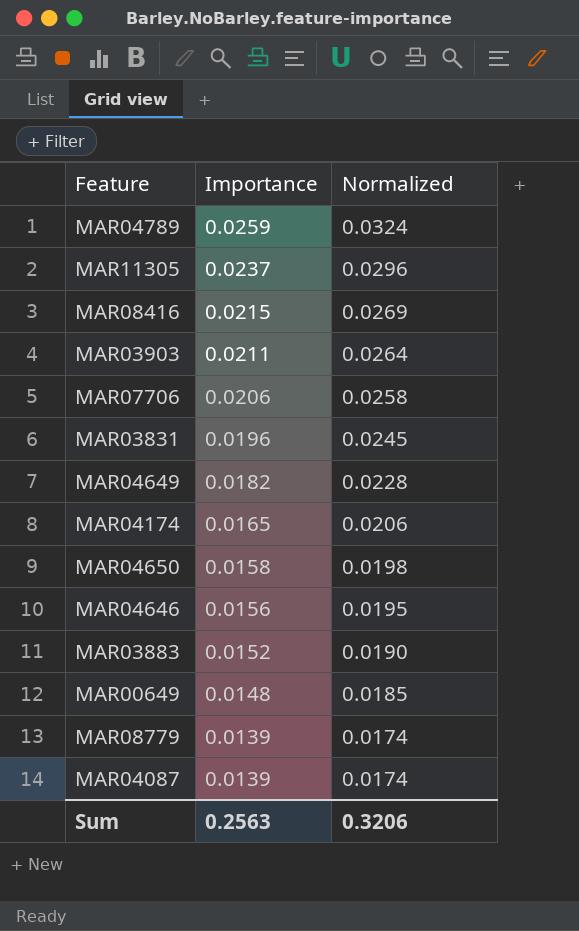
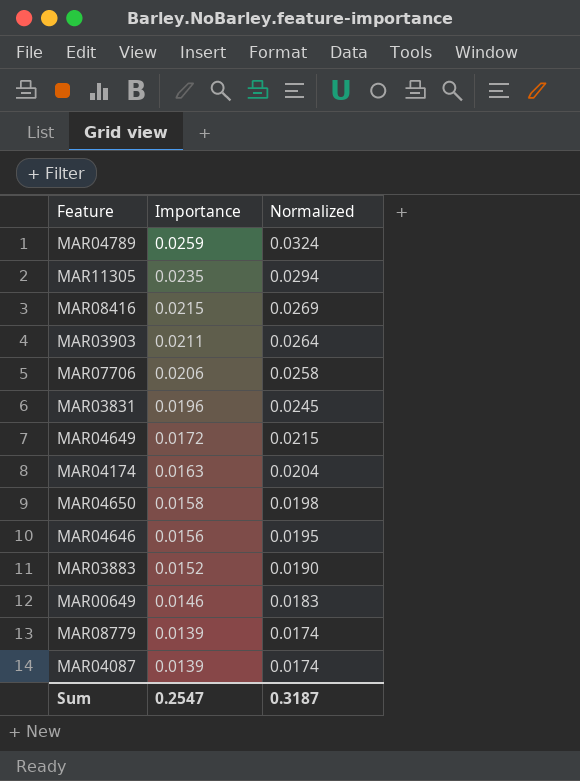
MAR11305 | Importance: 0.0237 -> 0.0235
MAR11305 | Normalized: 0.0296 -> 0.0294
MAR04649 | Importance: 0.0182 -> 0.0172
MAR04649 | Normalized: 0.0228 -> 0.0215
MAR04174 | Importance: 0.0165 -> 0.0163
MAR04174 | Normalized: 0.0206 -> 0.0204
MAR00649 | Importance: 0.0148 -> 0.0146
MAR00649 | Normalized: 0.0185 -> 0.0183
Sum | Importance: 0.2563 -> 0.2547
Sum | Normalized: 0.3206 -> 0.3187

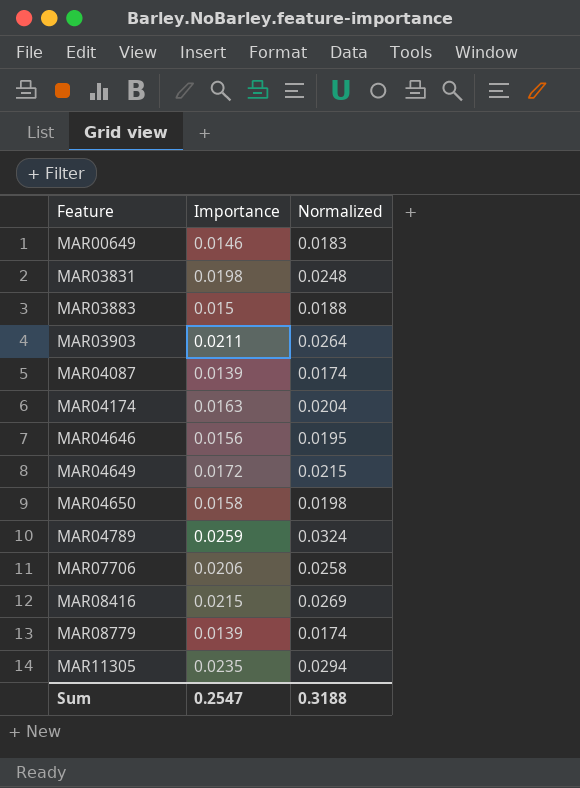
row order: Importance descending -> Feature ascending
MAR03831 | Importance: 0.0196 -> 0.0198
MAR03831 | Normalized: 0.0245 -> 0.0248
MAR03883 | Importance: 0.0152 -> 0.015
MAR03883 | Normalized: 0.0190 -> 0.0188
Sum | Normalized: 0.3187 -> 0.3188

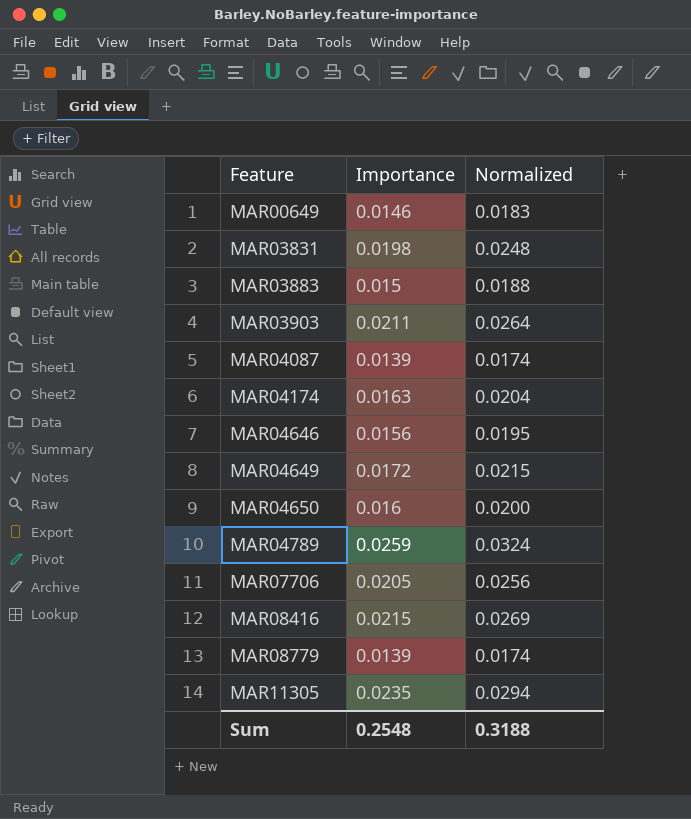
MAR04650 | Importance: 0.0158 -> 0.016
MAR04650 | Normalized: 0.0198 -> 0.0200
MAR07706 | Importance: 0.0206 -> 0.0205
MAR07706 | Normalized: 0.0258 -> 0.0256
Sum | Importance: 0.2547 -> 0.2548

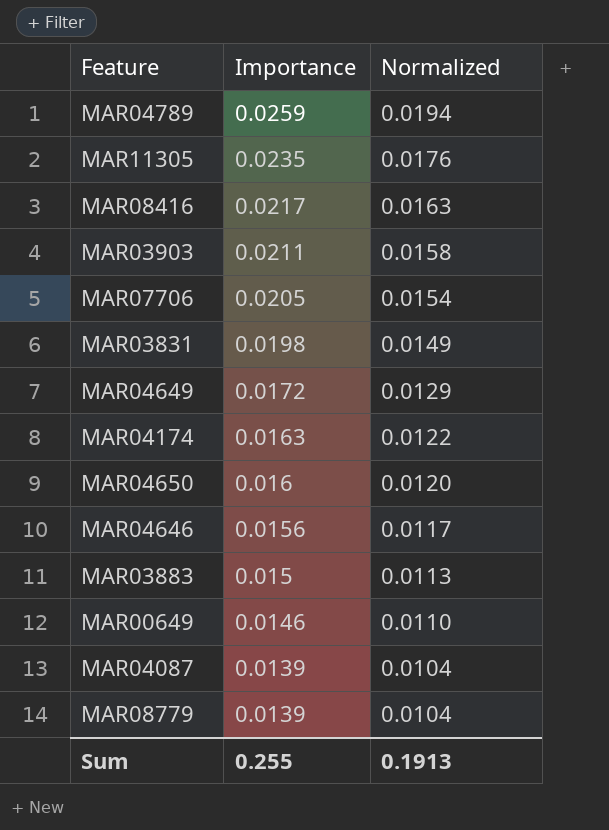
row order: Feature ascending -> Importance descending
column Normalized | formula: [Importance] * 1.25 -> [Importance] * 0.75
MAR08416 | Importance: 0.0215 -> 0.0217
Sum | Importance: 0.2548 -> 0.255
Sum | Normalized: 0.3188 -> 0.1913

